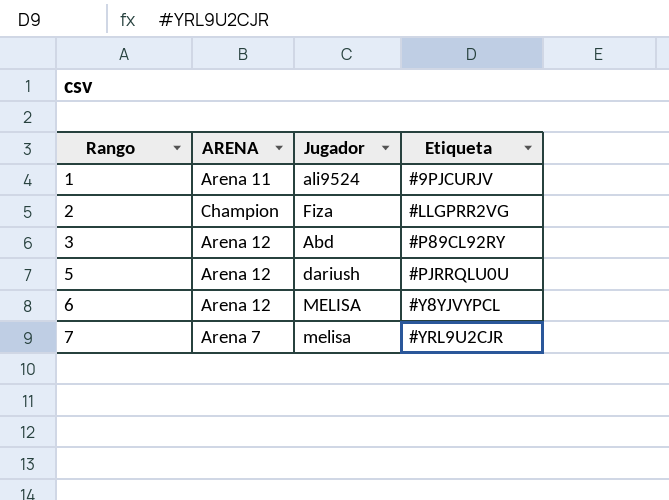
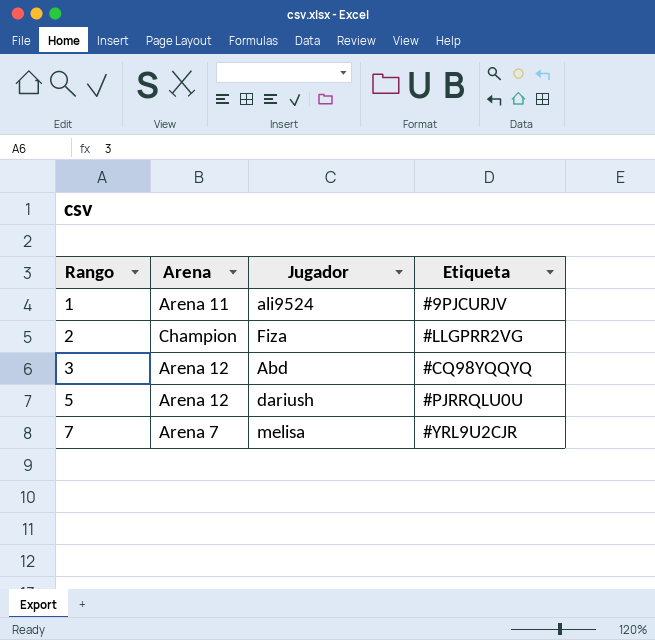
column name: ARENA -> Arena
row 6: Arena 12 | MELISA | #Y8YJVYPCL -> none
3 | Etiqueta: #P89CL92RY -> #CQ98YQQYQ

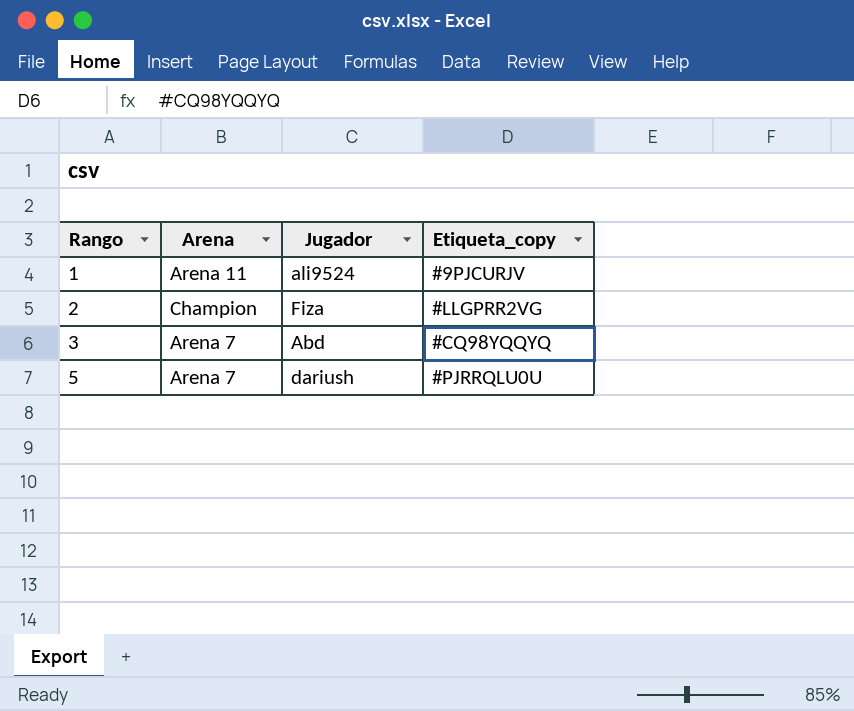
column name: Etiqueta -> Etiqueta_copy
row 7: Arena 7 | melisa | #YRL9U2CJR -> none
3 | Arena: Arena 12 -> Arena 7
5 | Arena: Arena 12 -> Arena 7

